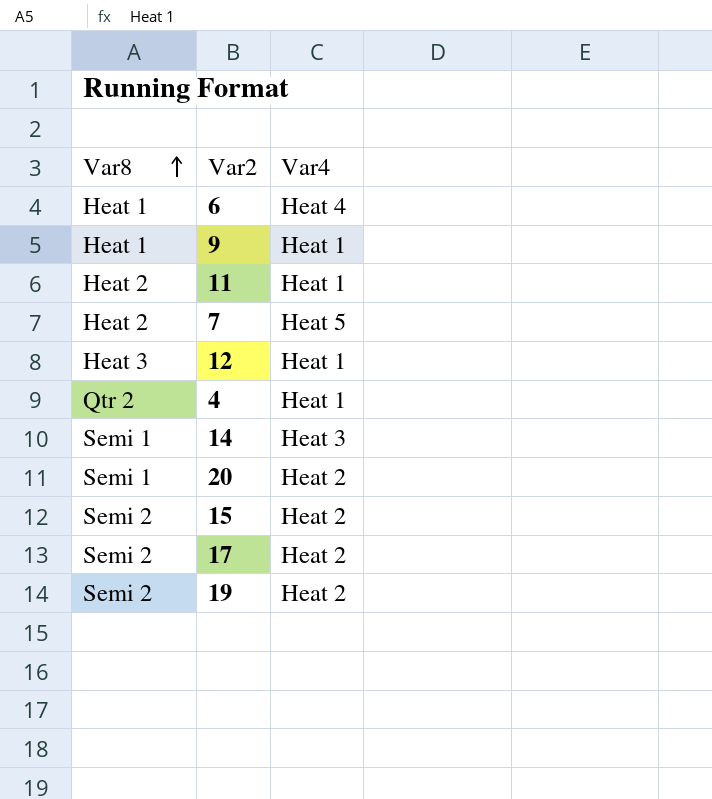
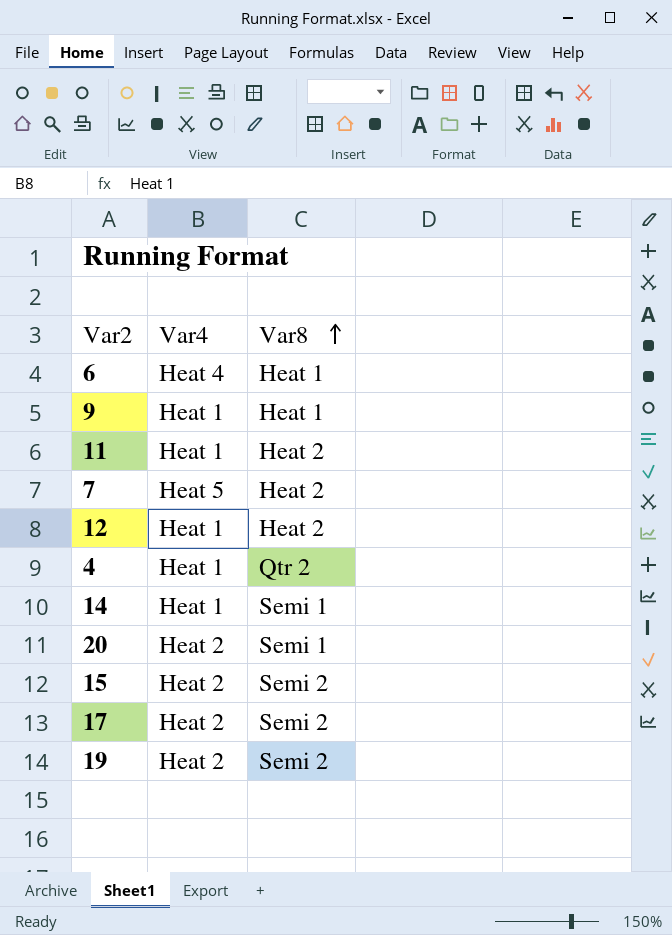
column Var8 | position: 1 -> 3
12 | Var8: Heat 3 -> Heat 2
14 | Var4: Heat 3 -> Heat 1

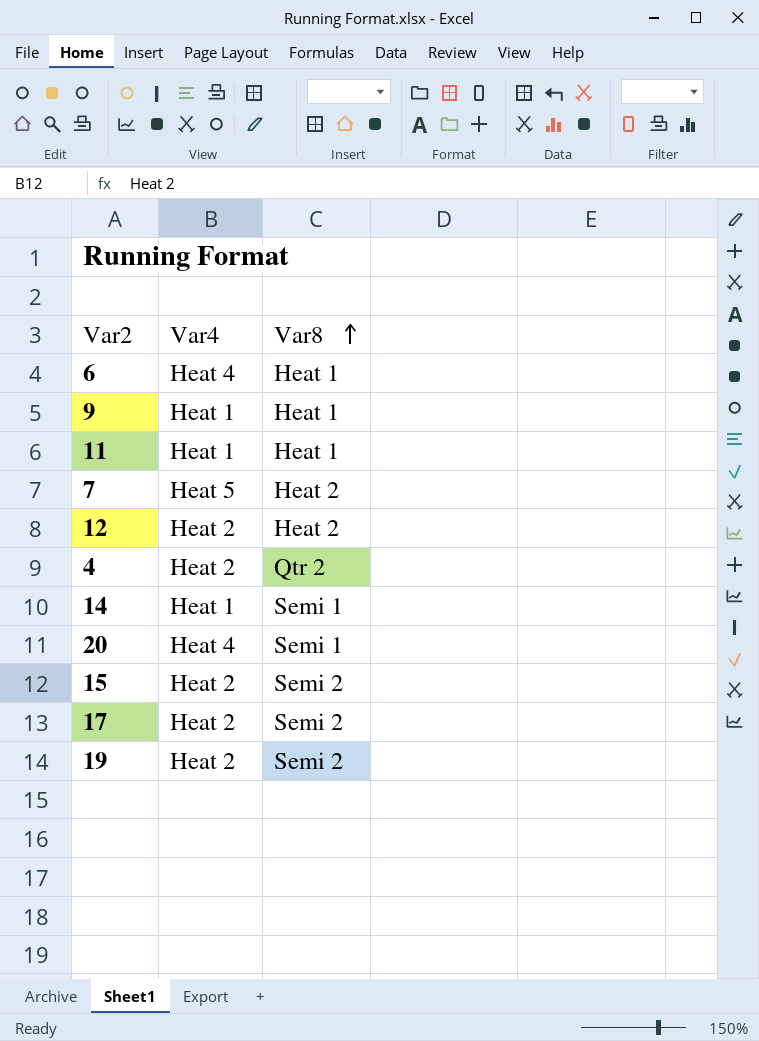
11 | Var8: Heat 2 -> Heat 1
12 | Var4: Heat 1 -> Heat 2
4 | Var4: Heat 1 -> Heat 2
20 | Var4: Heat 2 -> Heat 4

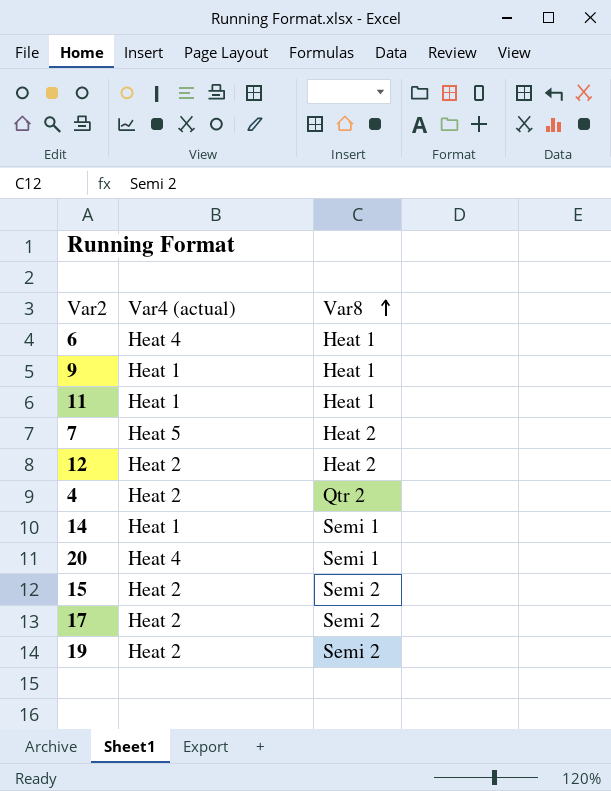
column name: Var4 -> Var4 (actual)

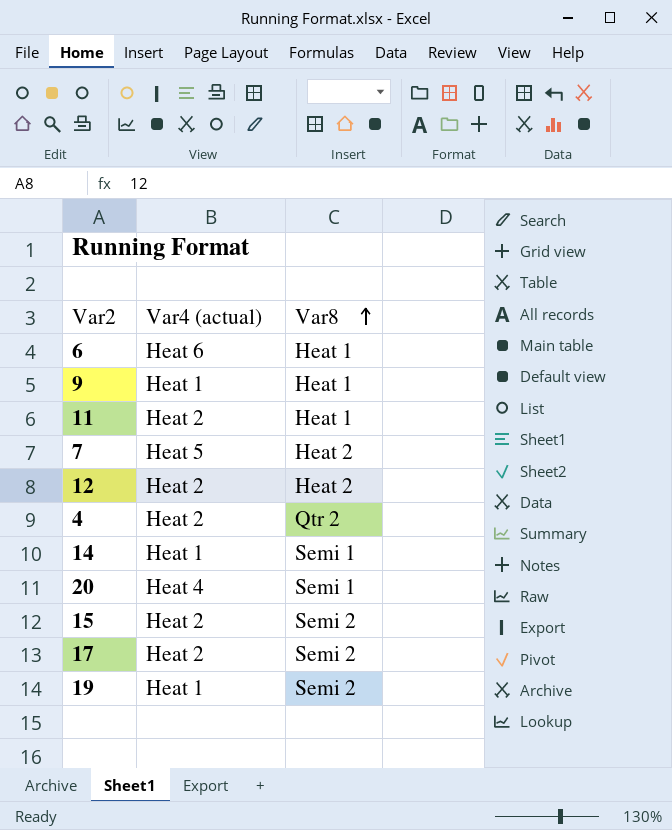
6 | Var4 (actual): Heat 4 -> Heat 6
11 | Var4 (actual): Heat 1 -> Heat 2
19 | Var4 (actual): Heat 2 -> Heat 1

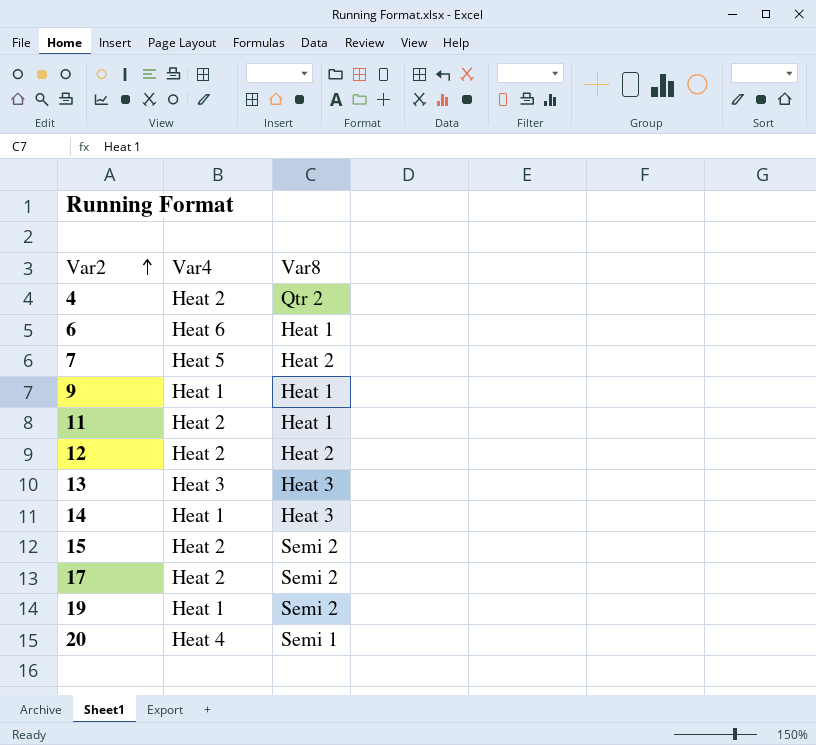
row order: Var8 ascending -> Var2 ascending
column name: Var4 (actual) -> Var4
row 13: none -> Heat 3 | Heat 3
14 | Var8: Semi 1 -> Heat 3

